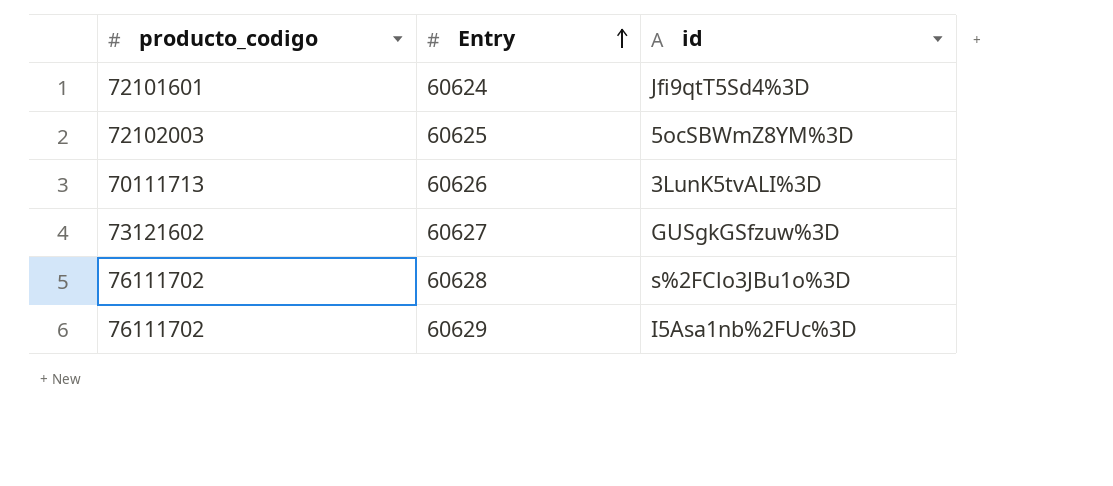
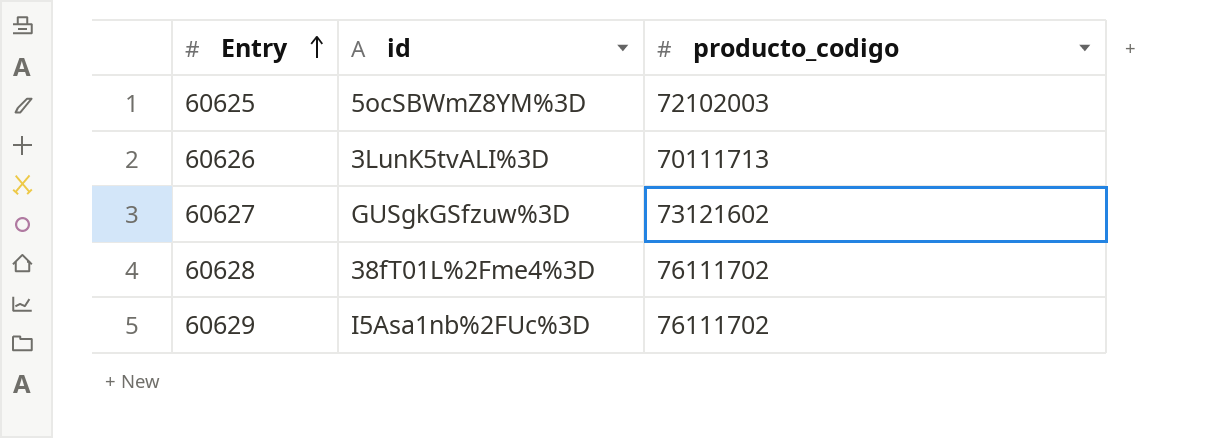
column producto_codigo | position: 1 -> 3
row 60624: 72101601 | Jfi9qtT5Sd4%3D -> none
60628 | id: s%2FClo3JBu1o%3D -> 38fT01L%2Fme4%3D

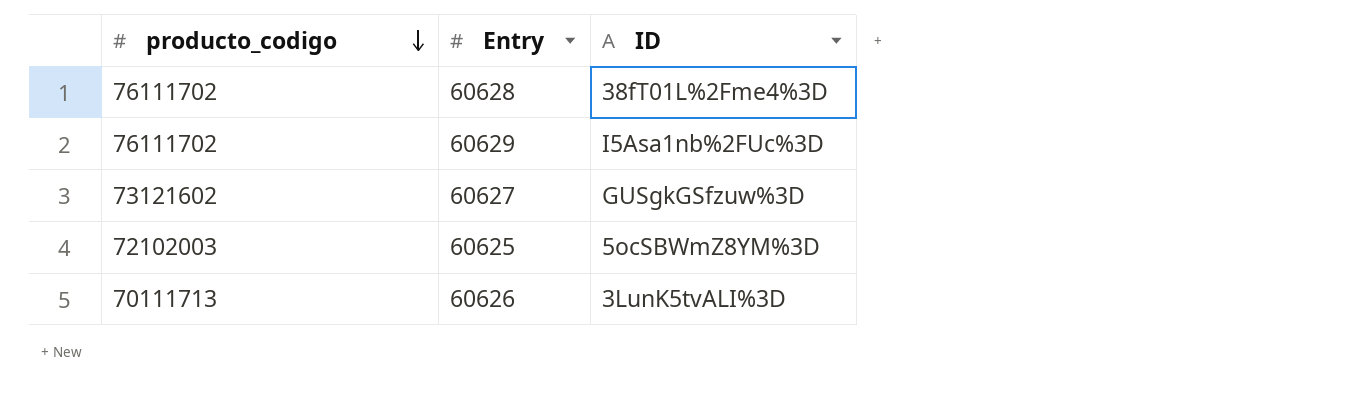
row order: Entry ascending -> producto_codigo descending
column producto_codigo | position: 3 -> 1
column name: id -> ID

